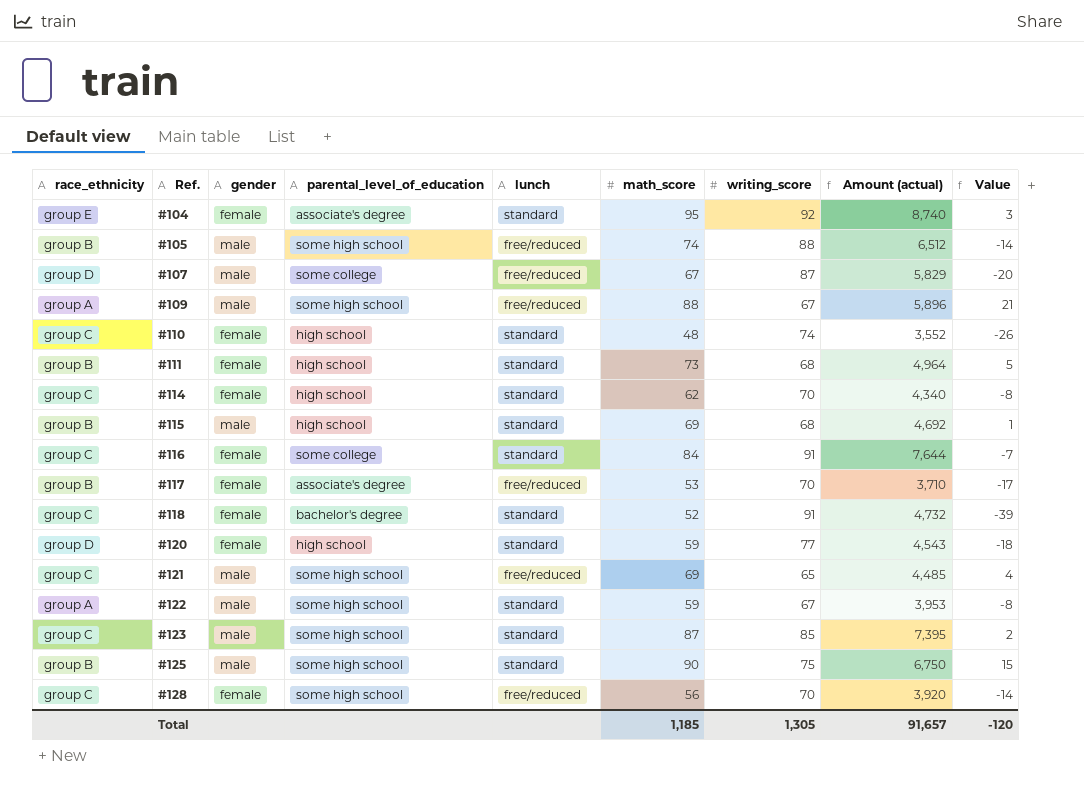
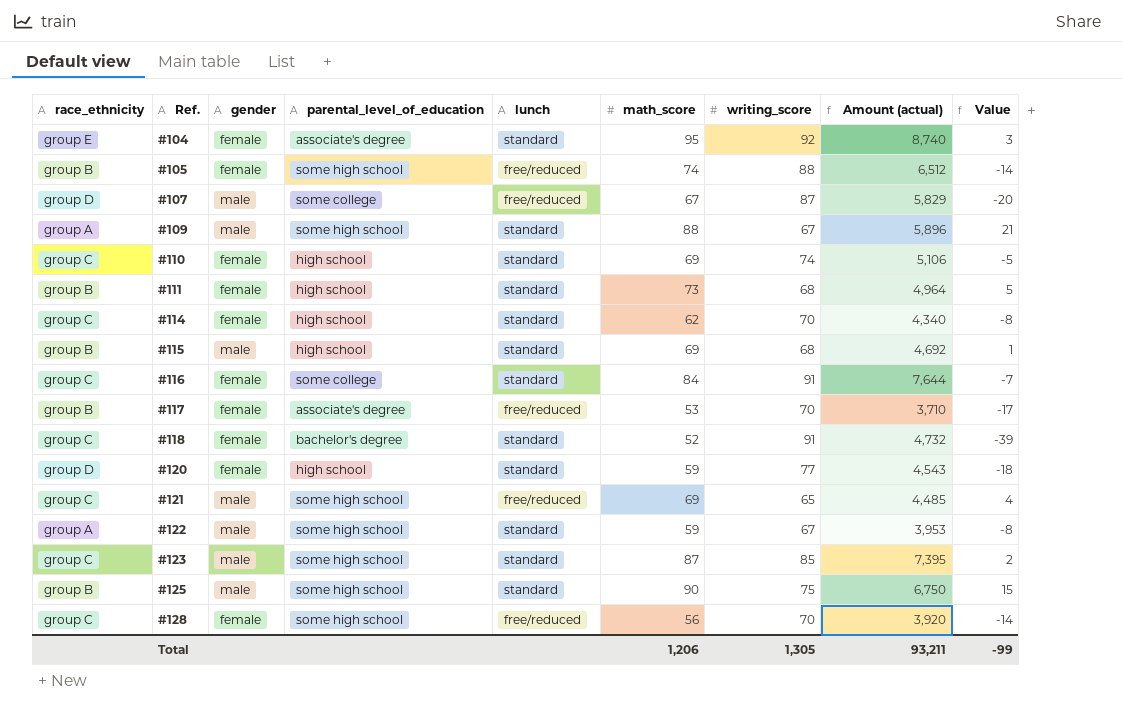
#105 | gender: male -> female
#109 | lunch: free/reduced -> standard
#110 | math_score: 48 -> 69
#110 | Amount (actual): 3,552 -> 5,106
#110 | Value: -26 -> -5
Total | math_score: 1,185 -> 1,206
Total | Amount (actual): 91,657 -> 93,211
Total | Value: -120 -> -99

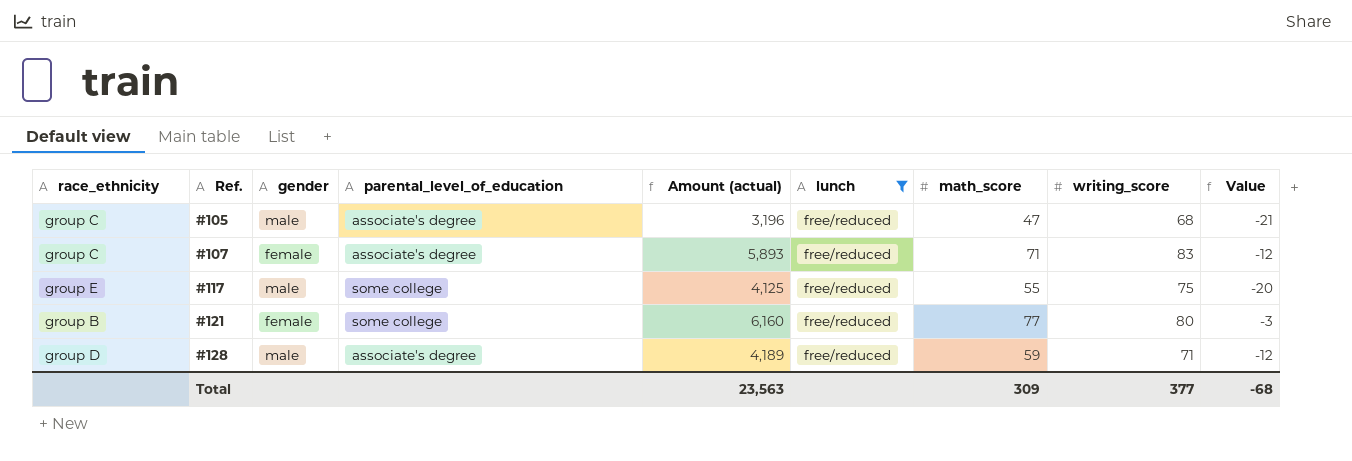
filter: none -> lunch = free/reduced
column Amount (actual) | position: 8 -> 5
#105 | race_ethnicity: group B -> group C
#105 | gender: female -> male
#105 | parental_level_of_education: some high school -> associate's degree
#105 | Amount (actual): 6,512 -> 3,196
#105 | math_score: 74 -> 47
#105 | writing_score: 88 -> 68
#105 | Value: -14 -> -21
#107 | race_ethnicity: group D -> group C
#107 | gender: male -> female
#107 | parental_level_of_education: some college -> associate's degree
#107 | Amount (actual): 5,829 -> 5,893
#107 | math_score: 67 -> 71
#107 | writing_score: 87 -> 83
#107 | Value: -20 -> -12
#117 | race_ethnicity: group B -> group E
#117 | gender: female -> male
#117 | parental_level_of_education: associate's degree -> some college
#117 | Amount (actual): 3,710 -> 4,125
#117 | math_score: 53 -> 55
#117 | writing_score: 70 -> 75
#117 | Value: -17 -> -20
#121 | race_ethnicity: group C -> group B
#121 | gender: male -> female
#121 | parental_level_of_education: some high school -> some college
#121 | Amount (actual): 4,485 -> 6,160
#121 | math_score: 69 -> 77
#121 | writing_score: 65 -> 80
#121 | Value: 4 -> -3
#128 | race_ethnicity: group C -> group D
#128 | gender: female -> male
#128 | parental_level_of_education: some high school -> associate's degree
#128 | Amount (actual): 3,920 -> 4,189
#128 | math_score: 56 -> 59
#128 | writing_score: 70 -> 71
#128 | Value: -14 -> -12
Total | Amount (actual): 93,211 -> 23,563
Total | math_score: 1,206 -> 309
Total | writing_score: 1,305 -> 377
Total | Value: -99 -> -68

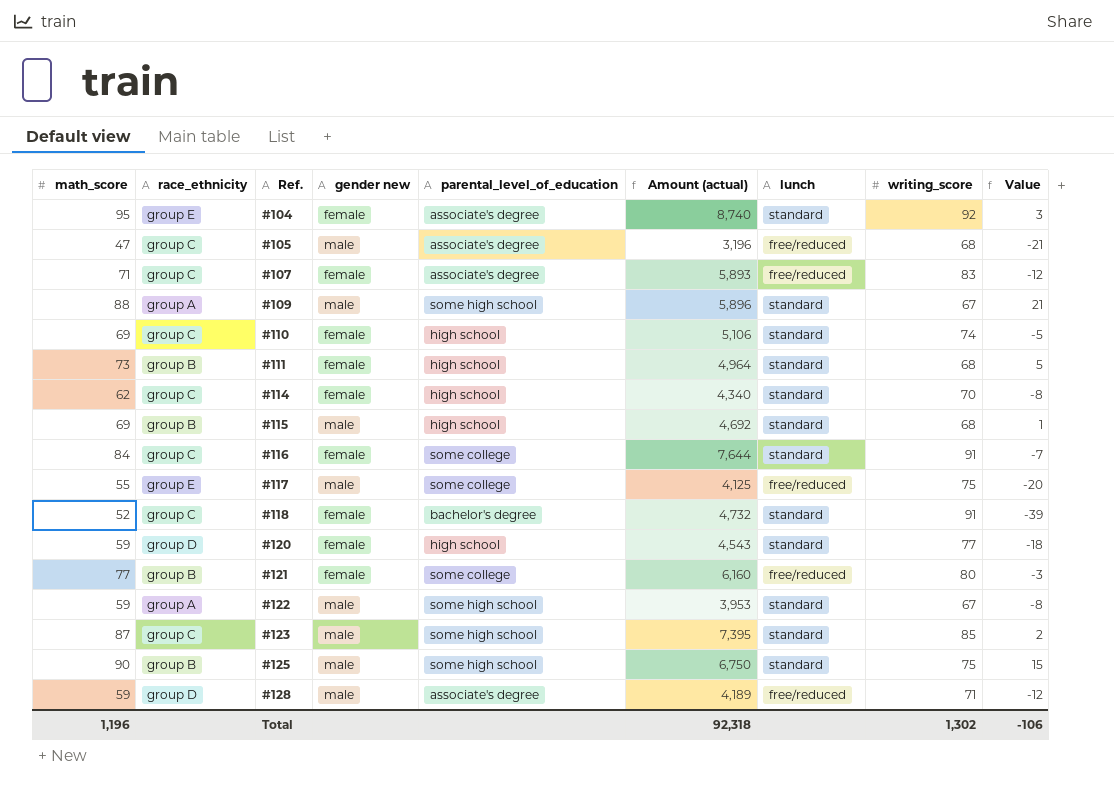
filter: lunch = free/reduced -> none
column math_score | position: 7 -> 1
column name: gender -> gender new
Total | math_score: 309 -> 1,196
Total | Amount (actual): 23,563 -> 92,318
Total | writing_score: 377 -> 1,302
Total | Value: -68 -> -106

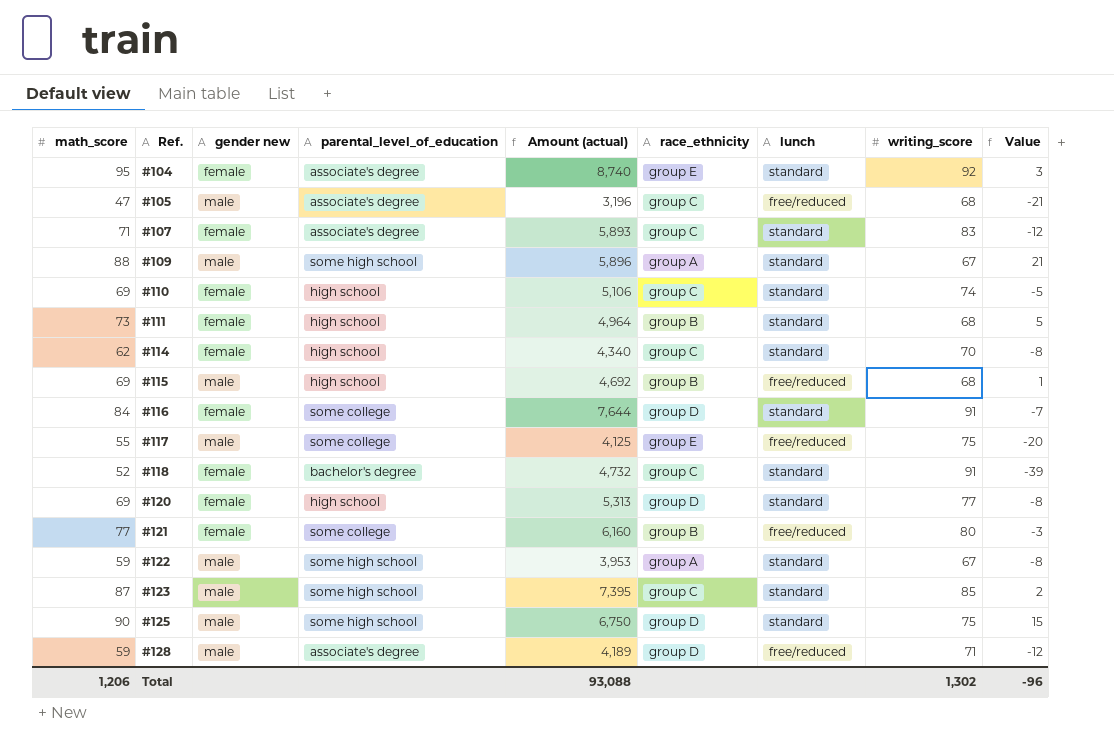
column race_ethnicity | position: 2 -> 6
#107 | lunch: free/reduced -> standard
#115 | lunch: standard -> free/reduced
#116 | race_ethnicity: group C -> group D
#120 | math_score: 59 -> 69
#120 | Amount (actual): 4,543 -> 5,313
#120 | Value: -18 -> -8
#125 | race_ethnicity: group B -> group D
Total | math_score: 1,196 -> 1,206
Total | Amount (actual): 92,318 -> 93,088
Total | Value: -106 -> -96

